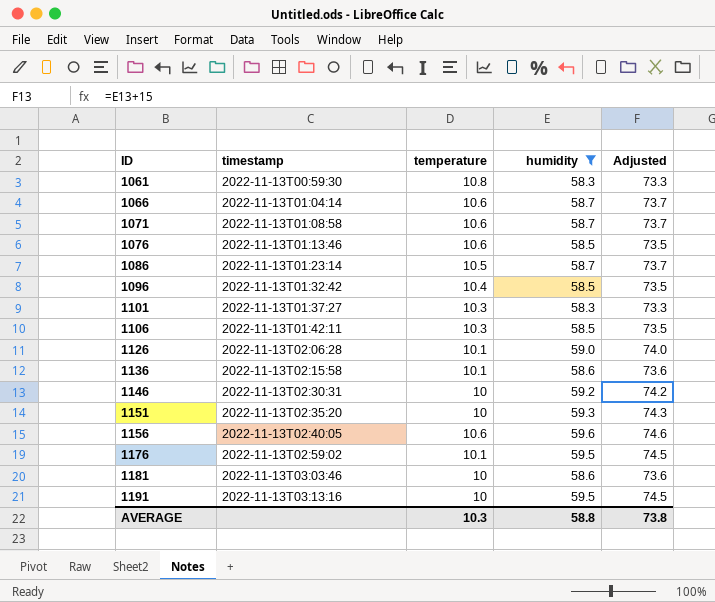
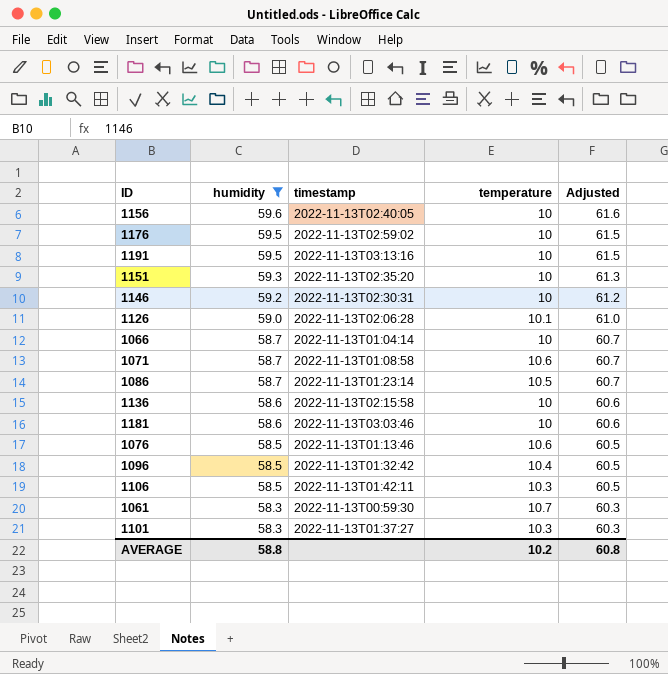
row order: ID ascending -> humidity descending
column humidity | position: 4 -> 2
column Adjusted | formula: [humidity] + 15 -> [humidity] + 2
1156 | temperature: 10.6 -> 10
1176 | temperature: 10.1 -> 10
1066 | temperature: 10.6 -> 10
1136 | temperature: 10.1 -> 10
1061 | temperature: 10.8 -> 10.7
AVERAGE | temperature: 10.3 -> 10.2
AVERAGE | Adjusted: 73.8 -> 60.8

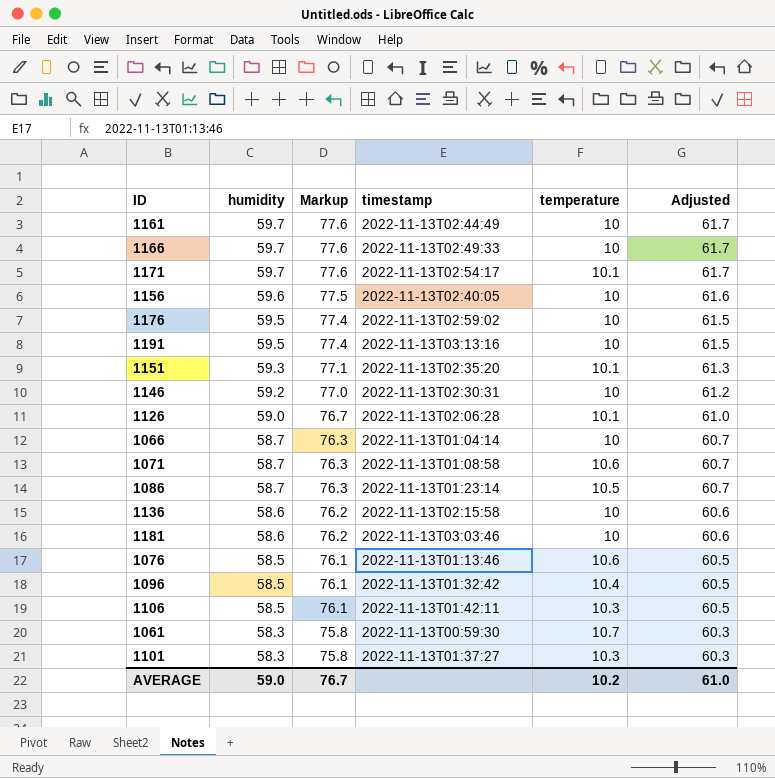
filter: humidity != 59.7 -> none
column Markup | formula: none -> [humidity] * 1.3
1151 | temperature: 10 -> 10.1
AVERAGE | humidity: 58.8 -> 59.0
AVERAGE | Adjusted: 60.8 -> 61.0

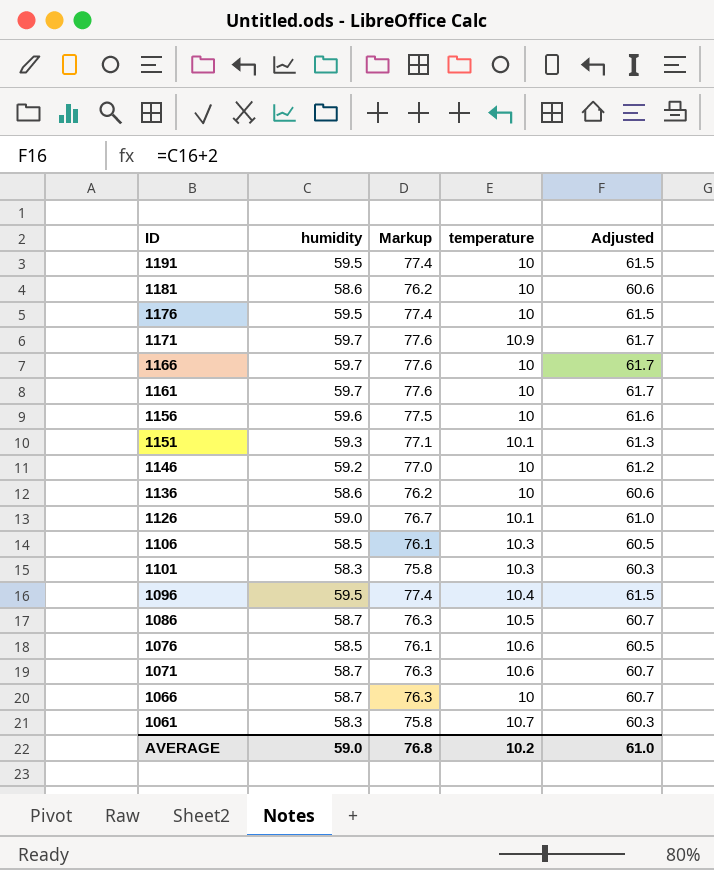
row order: humidity descending -> ID descending
column timestamp | position: 4 -> none
1171 | temperature: 10.1 -> 10.9
1096 | humidity: 58.5 -> 59.5
1096 | Markup: 76.1 -> 77.4
1096 | Adjusted: 60.5 -> 61.5
AVERAGE | Markup: 76.7 -> 76.8

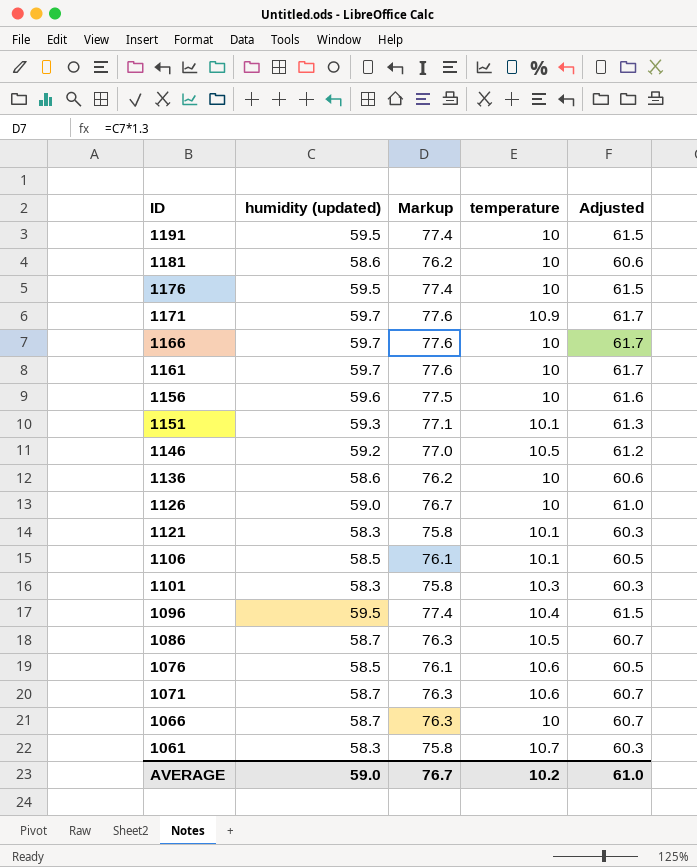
column name: humidity -> humidity (updated)
1146 | temperature: 10 -> 10.5
1126 | temperature: 10.1 -> 10
row 1121: none -> 58.3 | 75.8 | 10.1 | 60.3
1106 | temperature: 10.3 -> 10.1
AVERAGE | Markup: 76.8 -> 76.7

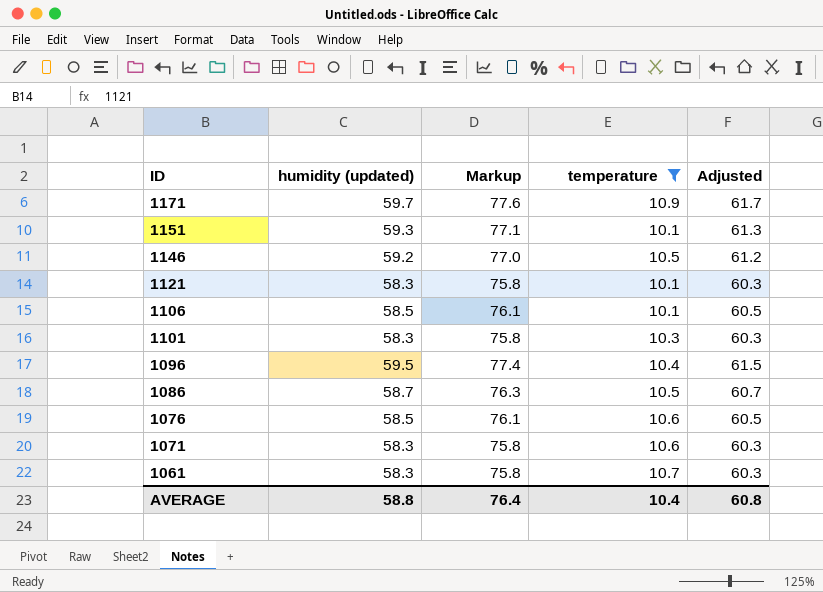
filter: none -> temperature != 10
1071 | humidity (updated): 58.7 -> 58.3
1071 | Markup: 76.3 -> 75.8
1071 | Adjusted: 60.7 -> 60.3
AVERAGE | humidity (updated): 59.0 -> 58.8
AVERAGE | Markup: 76.7 -> 76.4
AVERAGE | temperature: 10.2 -> 10.4
AVERAGE | Adjusted: 61.0 -> 60.8

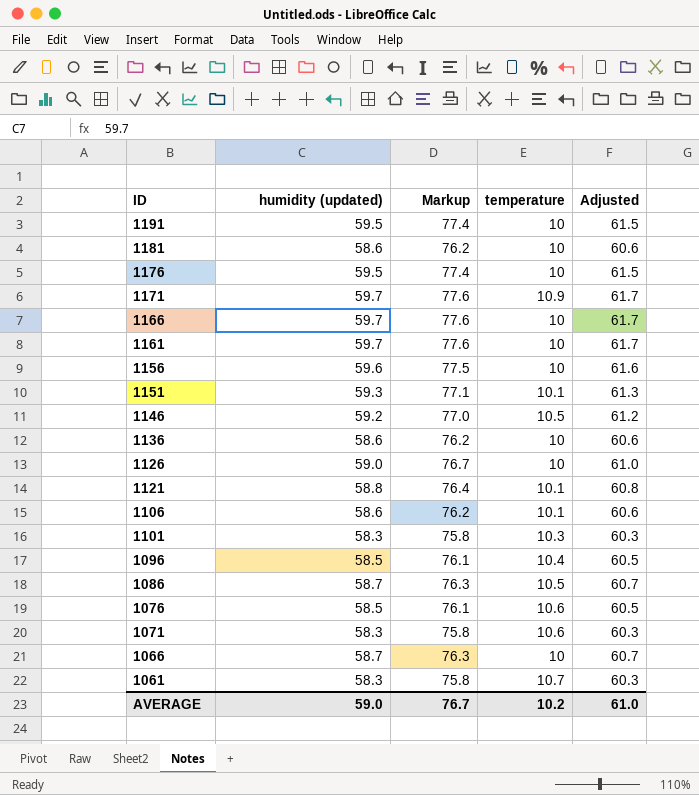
filter: temperature != 10 -> none
1121 | humidity (updated): 58.3 -> 58.8
1121 | Markup: 75.8 -> 76.4
1121 | Adjusted: 60.3 -> 60.8
1106 | humidity (updated): 58.5 -> 58.6
1106 | Markup: 76.1 -> 76.2
1106 | Adjusted: 60.5 -> 60.6
1096 | humidity (updated): 59.5 -> 58.5
1096 | Markup: 77.4 -> 76.1
1096 | Adjusted: 61.5 -> 60.5
AVERAGE | humidity (updated): 58.8 -> 59.0
AVERAGE | Markup: 76.4 -> 76.7
AVERAGE | temperature: 10.4 -> 10.2
AVERAGE | Adjusted: 60.8 -> 61.0

